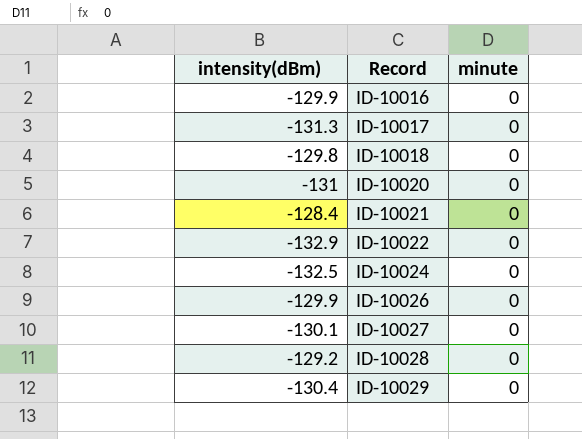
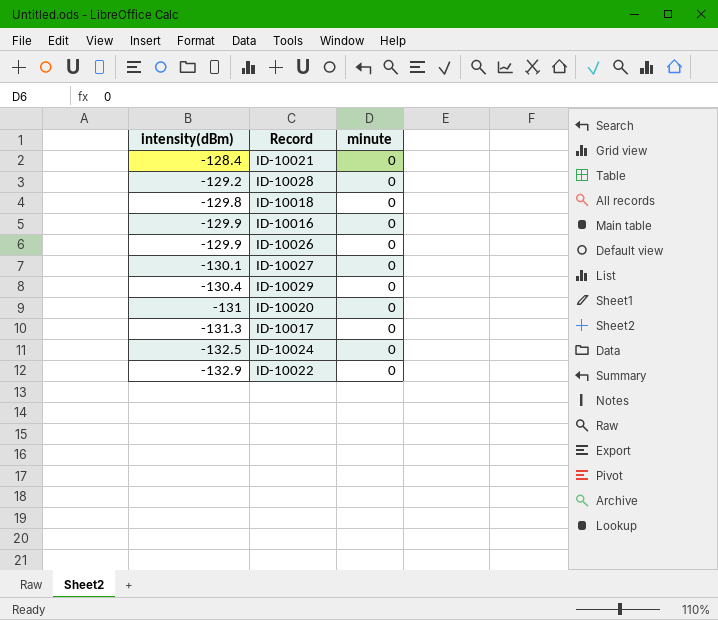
row order: Record ascending -> intensity(dBm) descending

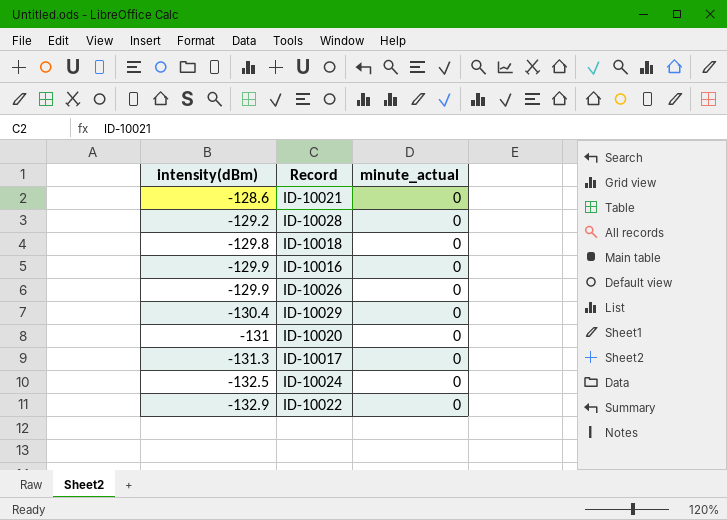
column name: minute -> minute_actual
row ID-10027: -130.1 | 0 -> none
ID-10021 | intensity(dBm): -128.4 -> -128.6

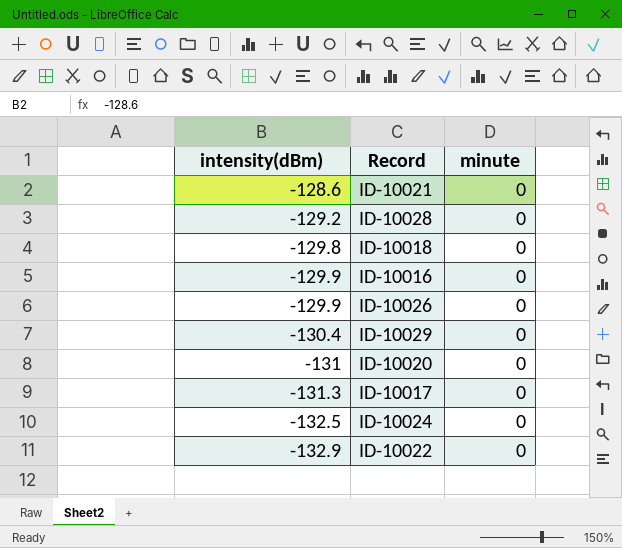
column name: minute_actual -> minute

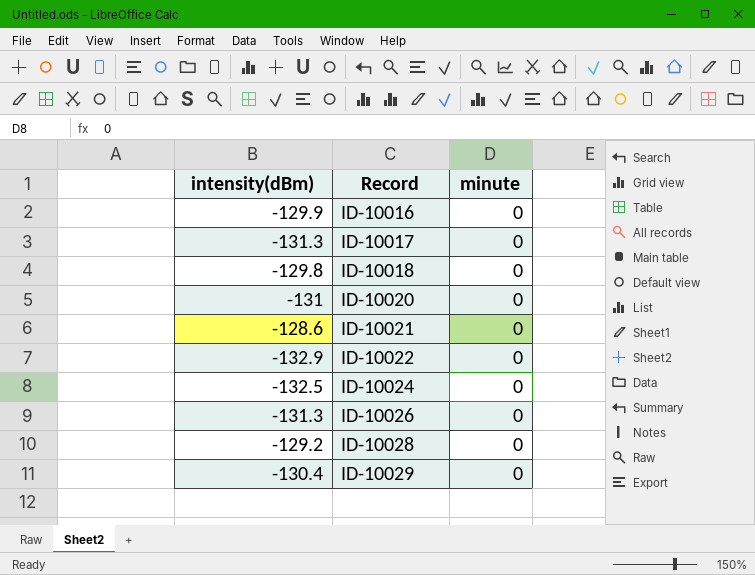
row order: intensity(dBm) descending -> Record ascending
ID-10026 | intensity(dBm): -129.9 -> -131.3

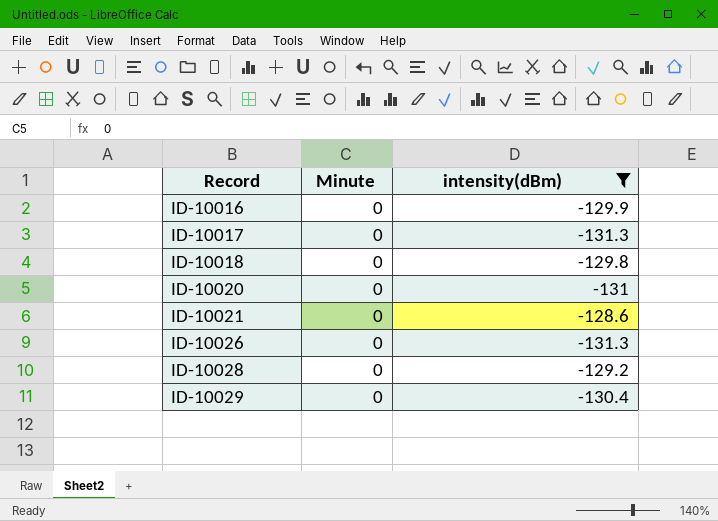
filter: none -> intensity(dBm) >= -131.3
column name: minute -> Minute
column intensity(dBm) | position: 1 -> 3

